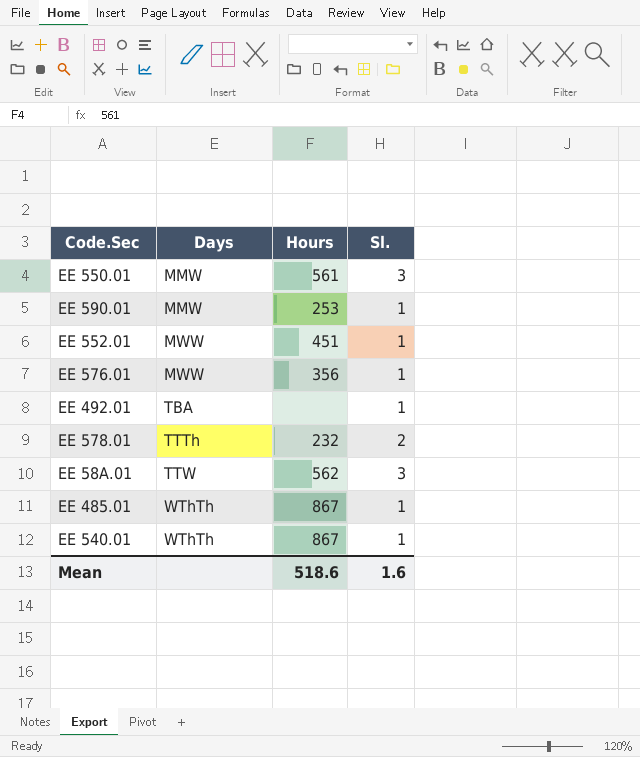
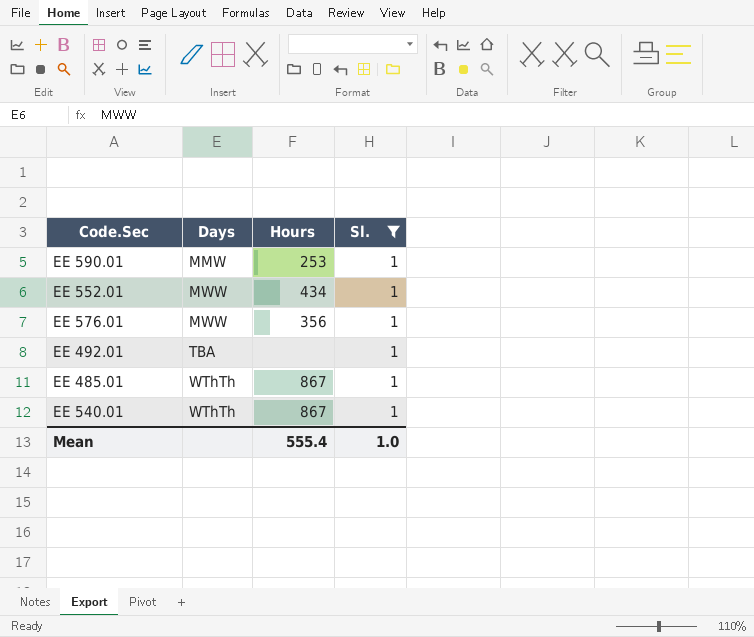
filter: none -> Sl. = 1
EE 552.01 | Hours: 451 -> 434
Mean | Hours: 518.6 -> 555.4
Mean | Sl.: 1.6 -> 1.0

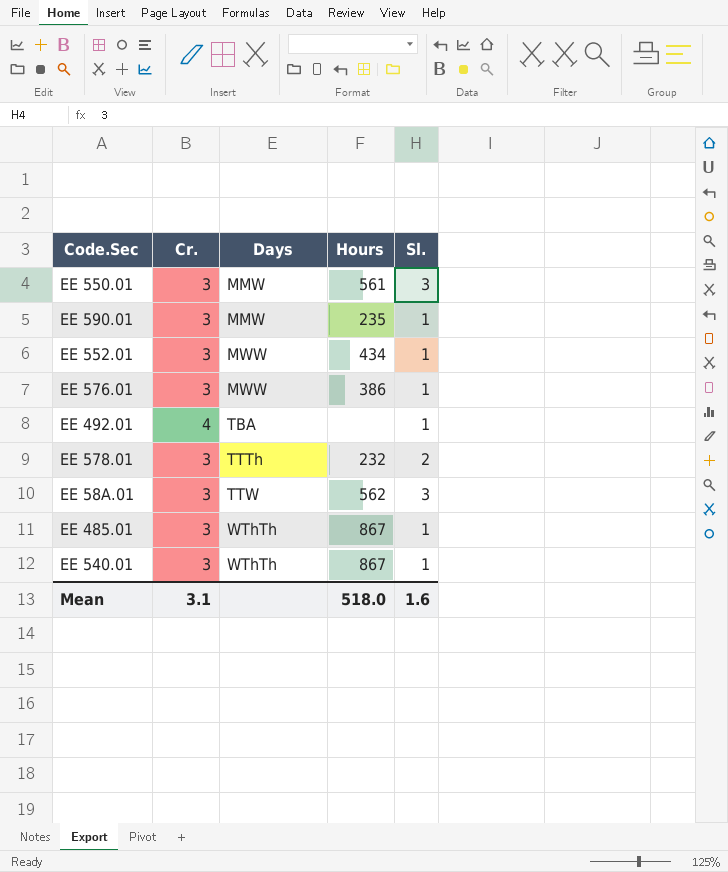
filter: Sl. = 1 -> none
column Cr. | position: none -> 2
EE 590.01 | Hours: 253 -> 235
EE 576.01 | Hours: 356 -> 386
Mean | Hours: 555.4 -> 518.0
Mean | Sl.: 1.0 -> 1.6

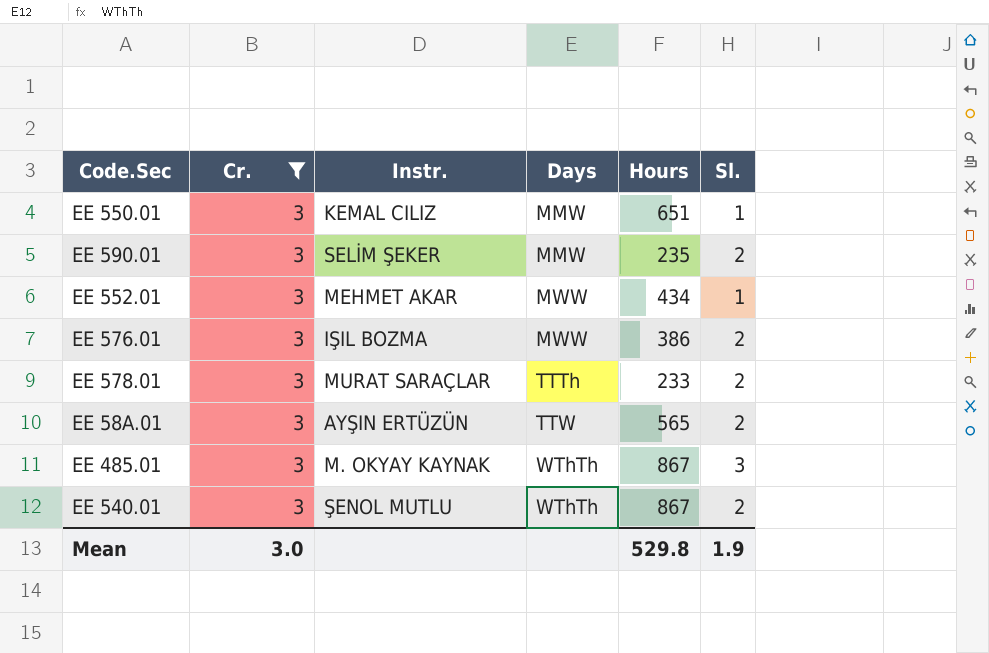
filter: none -> Cr. = 3
column Instr. | position: none -> 3
EE 550.01 | Hours: 561 -> 651
EE 550.01 | Sl.: 3 -> 1
EE 590.01 | Sl.: 1 -> 2
EE 576.01 | Sl.: 1 -> 2
EE 578.01 | Hours: 232 -> 233
EE 58A.01 | Hours: 562 -> 565
EE 58A.01 | Sl.: 3 -> 2
EE 485.01 | Sl.: 1 -> 3
EE 540.01 | Sl.: 1 -> 2
Mean | Cr.: 3.1 -> 3.0
Mean | Hours: 518.0 -> 529.8
Mean | Sl.: 1.6 -> 1.9

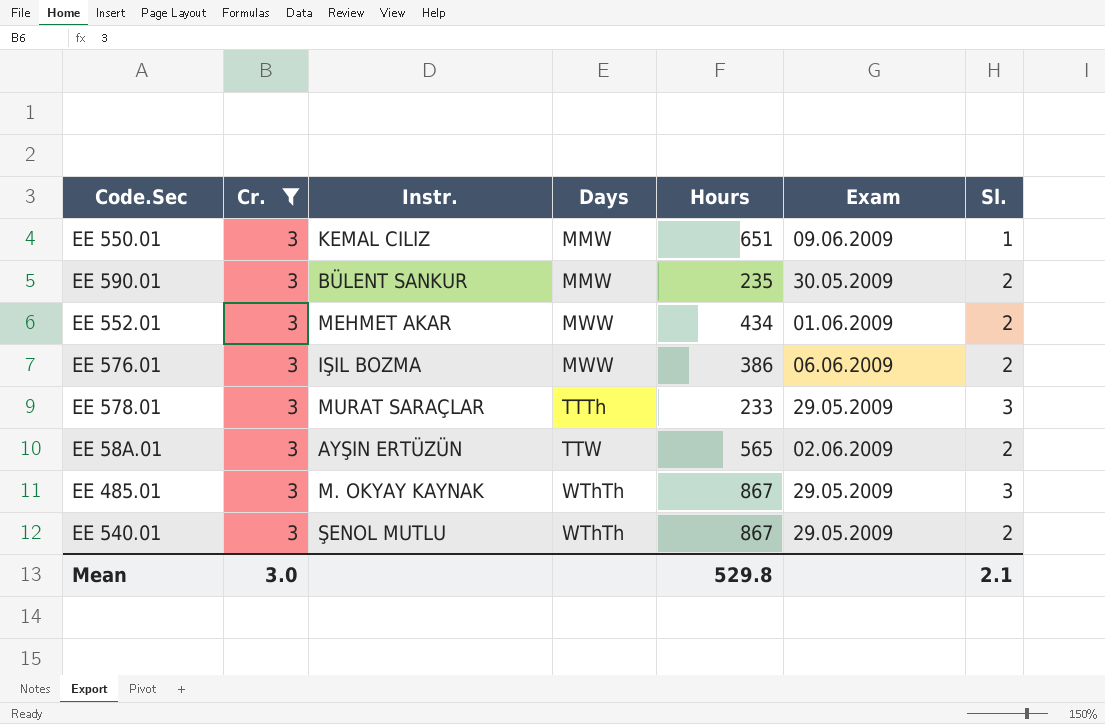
column Exam | position: none -> 6
EE 590.01 | Instr.: SELİM ŞEKER -> BÜLENT SANKUR
EE 552.01 | Sl.: 1 -> 2
EE 578.01 | Sl.: 2 -> 3
Mean | Sl.: 1.9 -> 2.1

